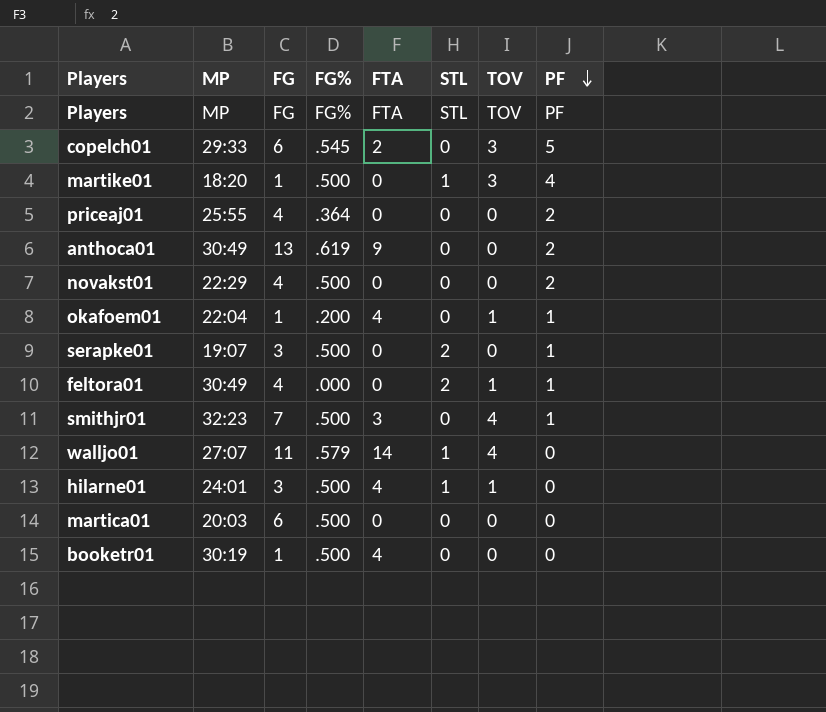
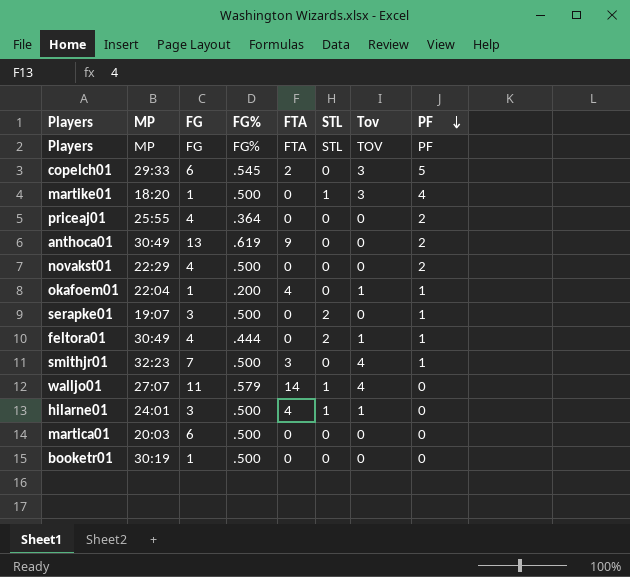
column name: TOV -> Tov
feltora01 | FG%: .000 -> .444
booketr01 | FTA: 4 -> 0

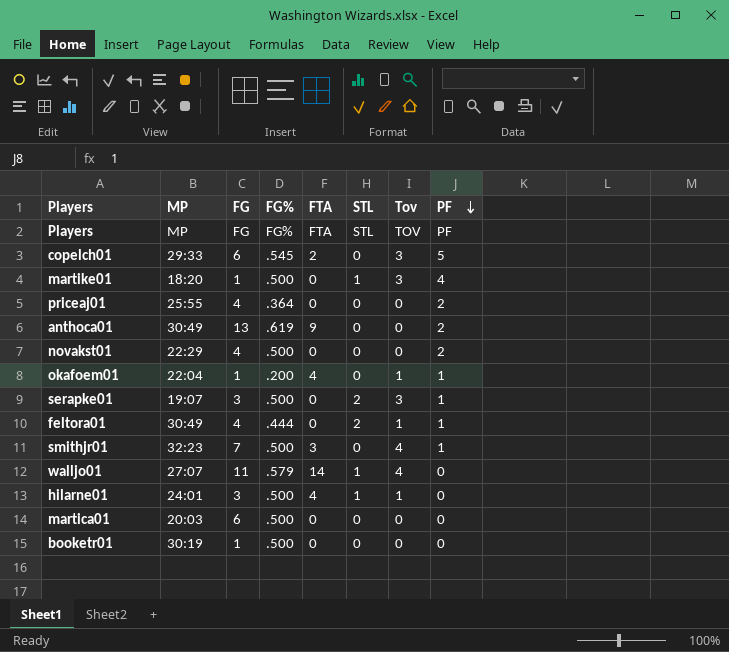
serapke01 | Tov: 0 -> 3

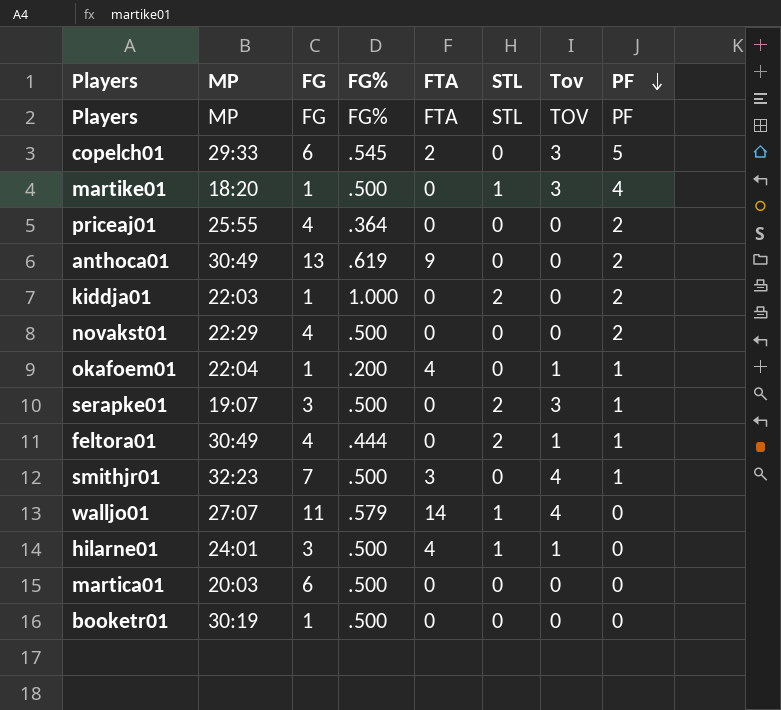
row kiddja01: none -> 22:03 | 1 | 1.000 | 0 | 2 | 0 | 2

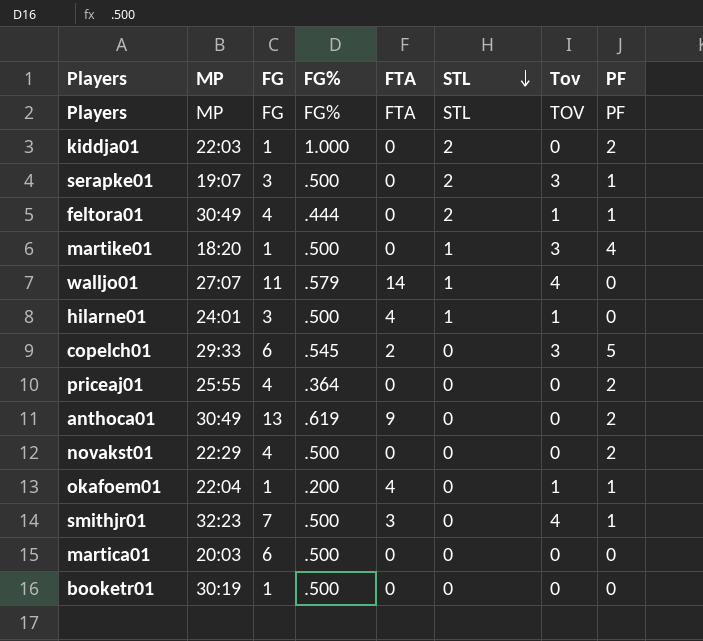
row order: PF descending -> STL descending

